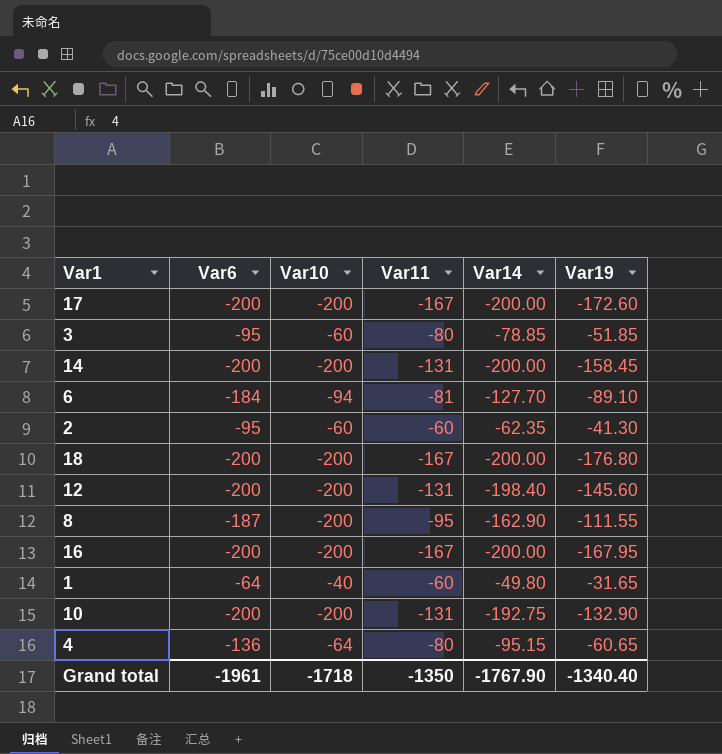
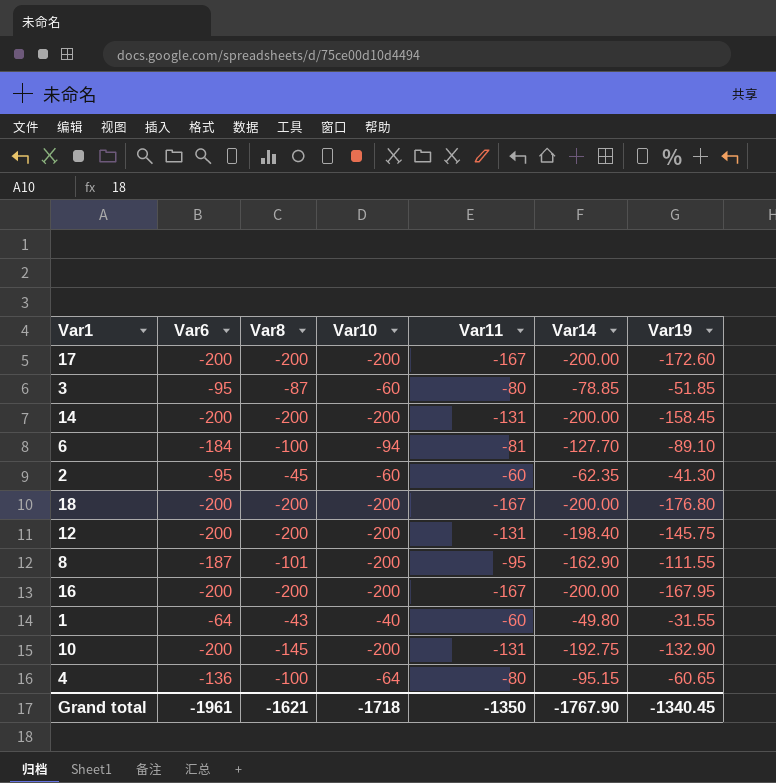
column Var8 | position: none -> 3
12 | Var19: -145.60 -> -145.75
1 | Var19: -31.65 -> -31.55
Grand total | Var19: -1340.40 -> -1340.45

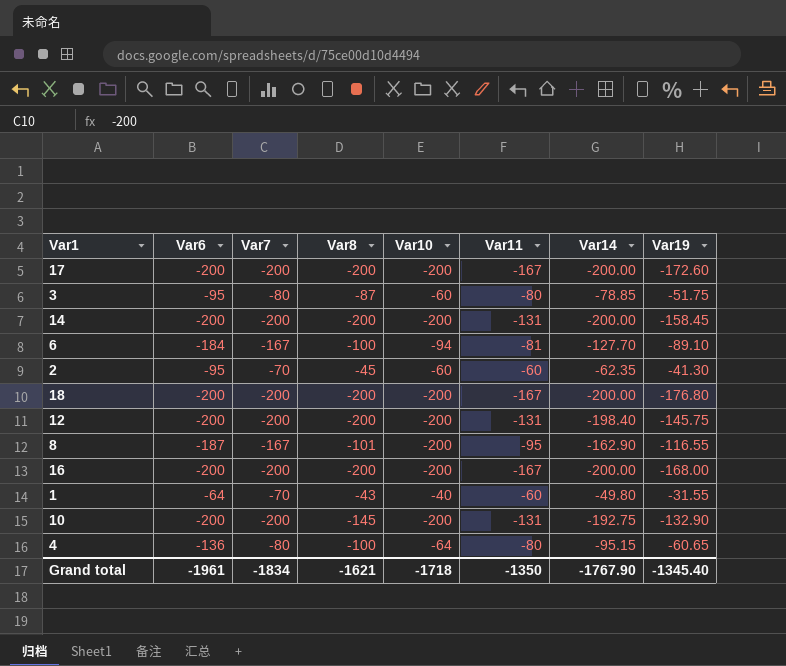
column Var7 | position: none -> 3
3 | Var19: -51.85 -> -51.75
8 | Var19: -111.55 -> -116.55
16 | Var19: -167.95 -> -168.00
Grand total | Var19: -1340.45 -> -1345.40

